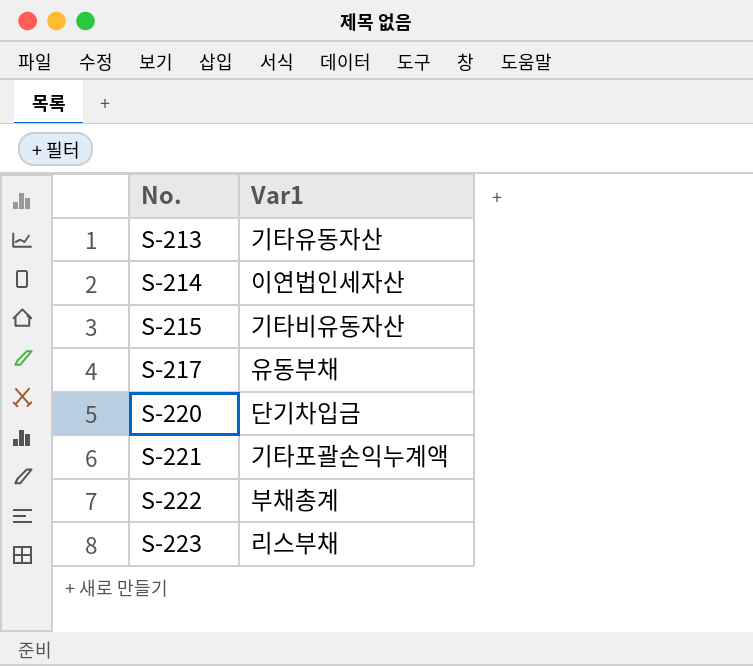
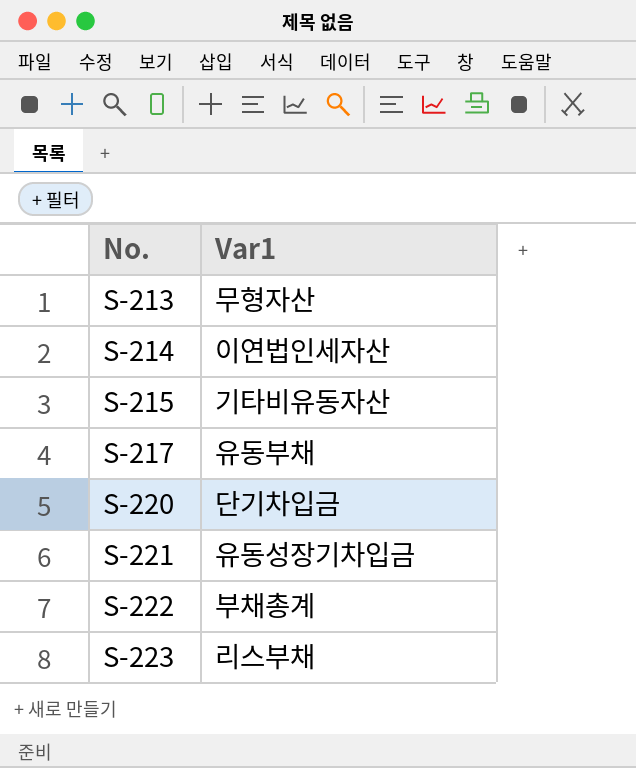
S-213 | Var1: 기타유동자산 -> 무형자산
S-221 | Var1: 기타포괄손익누계액 -> 유동성장기차입금

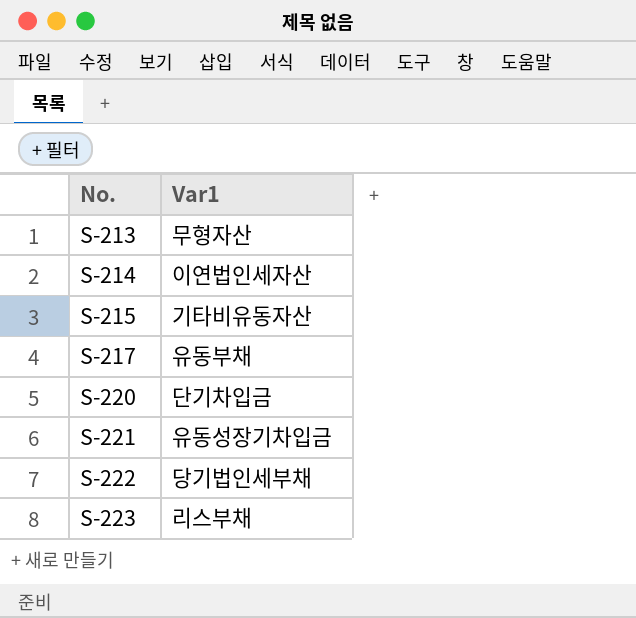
S-222 | Var1: 부채총계 -> 당기법인세부채

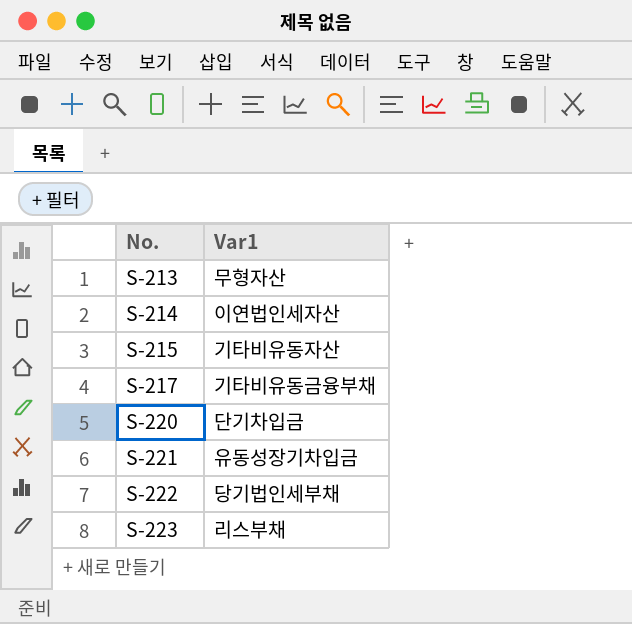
S-217 | Var1: 유동부채 -> 기타비유동금융부채

